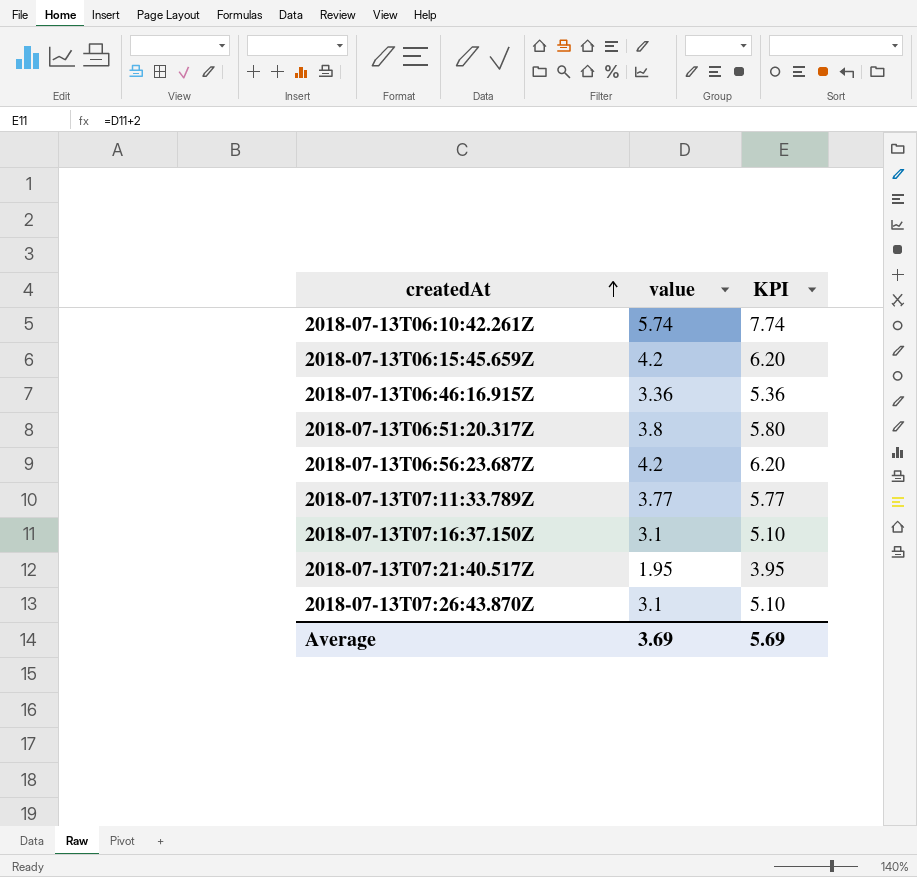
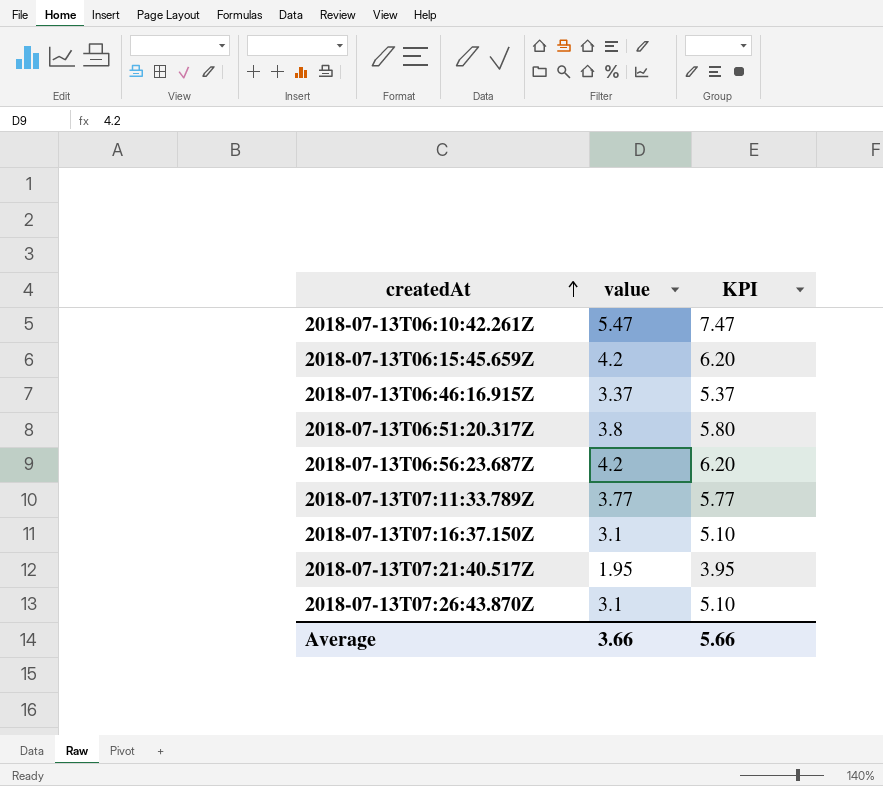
2018-07-13T06:10:42.261Z | value: 5.74 -> 5.47
2018-07-13T06:10:42.261Z | KPI: 7.74 -> 7.47
2018-07-13T06:46:16.915Z | value: 3.36 -> 3.37
2018-07-13T06:46:16.915Z | KPI: 5.36 -> 5.37
Average | value: 3.69 -> 3.66
Average | KPI: 5.69 -> 5.66

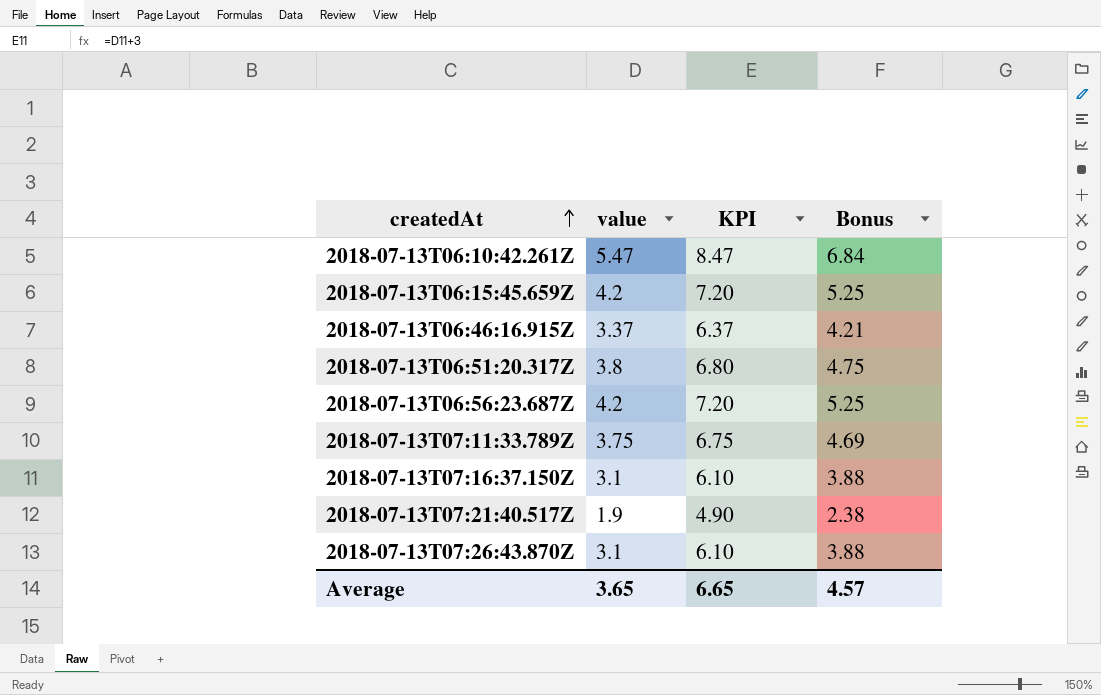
column KPI | formula: [value] + 2 -> [value] + 3
column Bonus | formula: none -> [value] * 1.25
2018-07-13T07:11:33.789Z | value: 3.77 -> 3.75
2018-07-13T07:21:40.517Z | value: 1.95 -> 1.9
Average | value: 3.66 -> 3.65
Average | KPI: 5.66 -> 6.65

